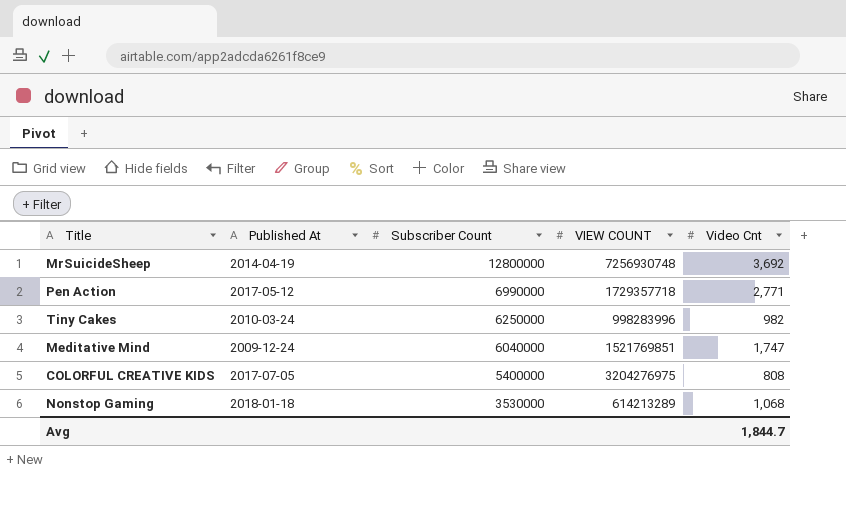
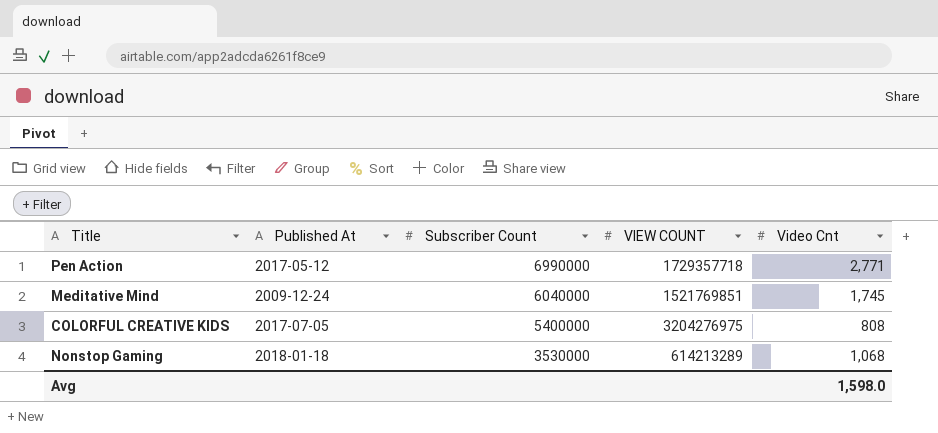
row MrSuicideSheep: 2014-04-19 | 12800000 | 7256930748 | 3,692 -> none
row Tiny Cakes: 2010-03-24 | 6250000 | 998283996 | 982 -> none
Meditative Mind | Video Cnt: 1,747 -> 1,745
Avg | Video Cnt: 1,844.7 -> 1,598.0

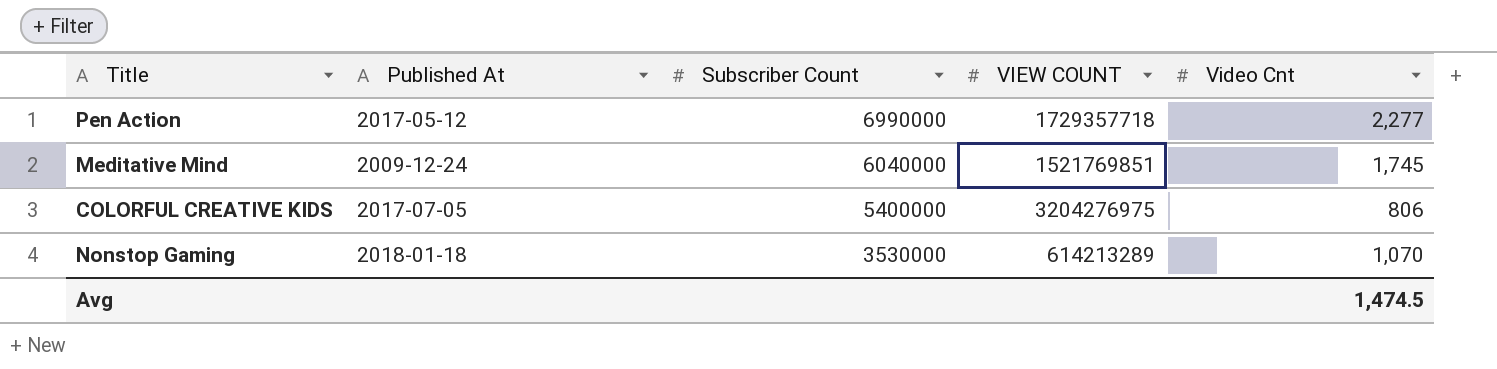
Pen Action | Video Cnt: 2,771 -> 2,277
COLORFUL CREATIVE KIDS | Video Cnt: 808 -> 806
Nonstop Gaming | Video Cnt: 1,068 -> 1,070
Avg | Video Cnt: 1,598.0 -> 1,474.5

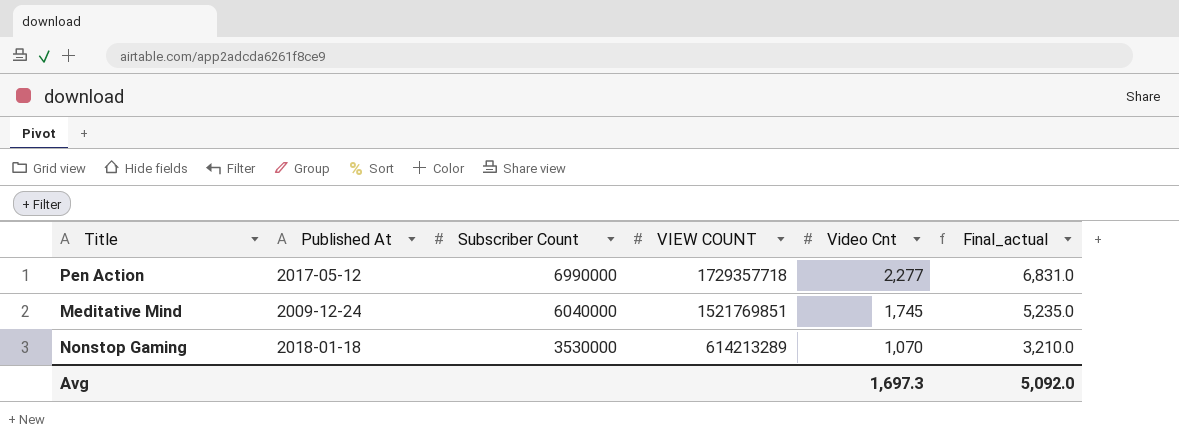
column Final_actual | formula: none -> [Video Cnt] * 3
row COLORFUL CREATIVE KIDS: 2017-07-05 | 5400000 | 3204276975 | 806 -> none
Avg | Video Cnt: 1,474.5 -> 1,697.3

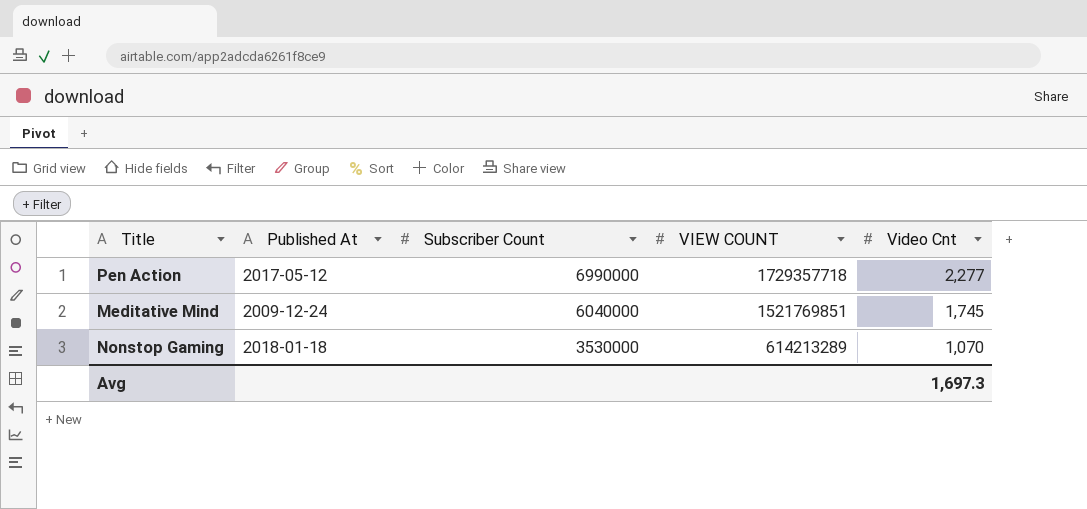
column Final_actual | formula: [Video Cnt] * 3 -> none

